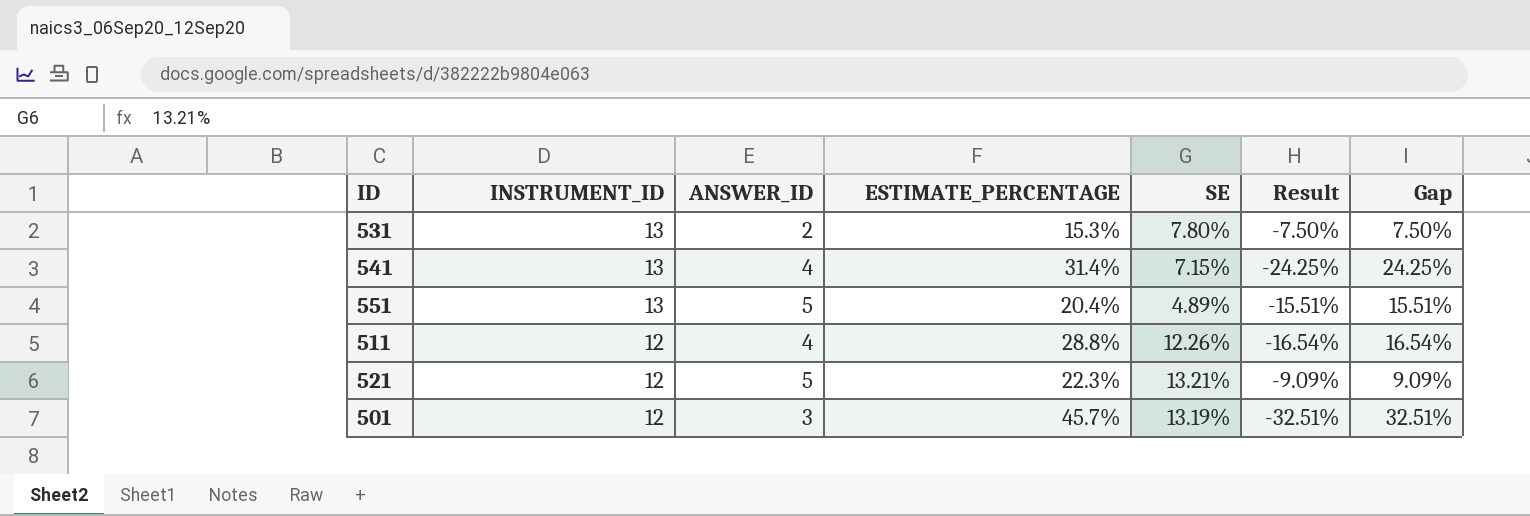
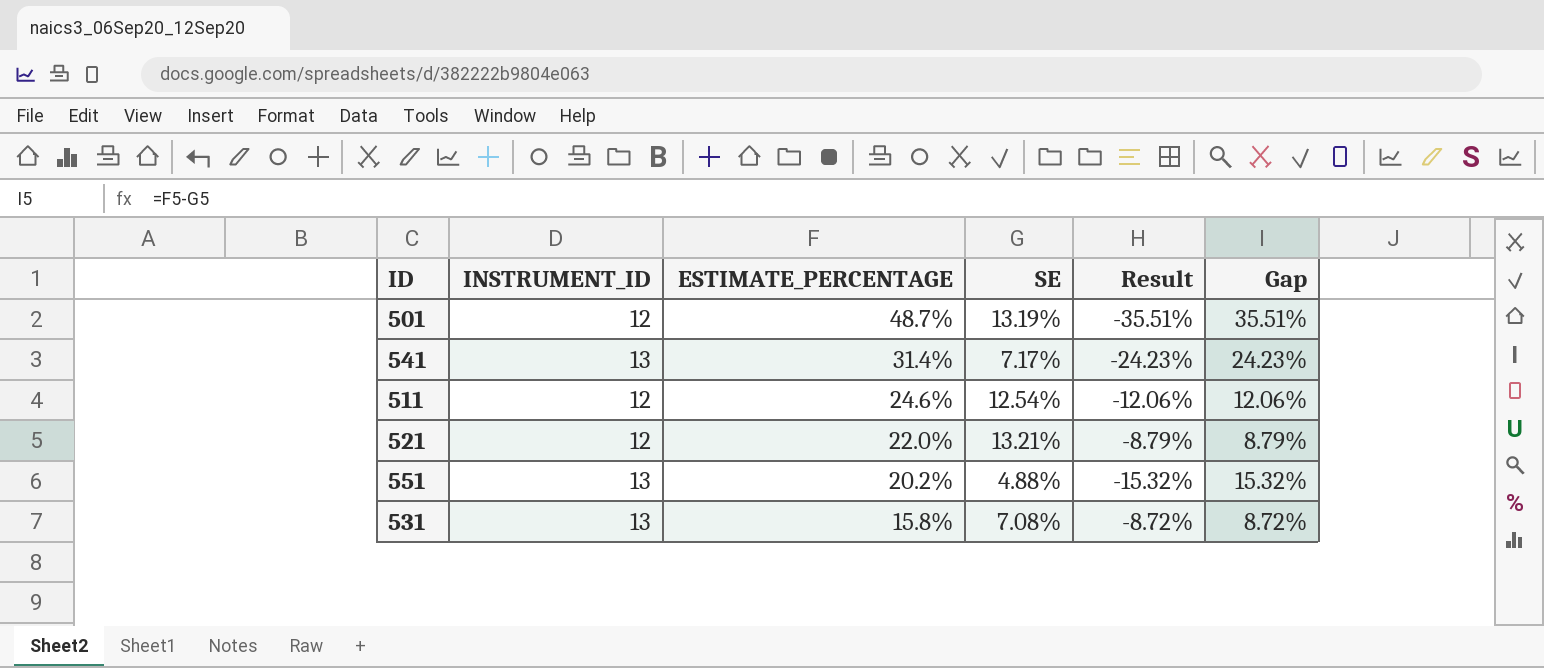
row order: INSTRUMENT_ID descending -> ESTIMATE_PERCENTAGE descending
column ANSWER_ID | position: 3 -> none
501 | ESTIMATE_PERCENTAGE: 45.7% -> 48.7%
501 | Result: -32.51% -> -35.51%
501 | Gap: 32.51% -> 35.51%
541 | SE: 7.15% -> 7.17%
541 | Result: -24.25% -> -24.23%
541 | Gap: 24.25% -> 24.23%
511 | ESTIMATE_PERCENTAGE: 28.8% -> 24.6%
511 | SE: 12.26% -> 12.54%
511 | Result: -16.54% -> -12.06%
511 | Gap: 16.54% -> 12.06%
521 | ESTIMATE_PERCENTAGE: 22.3% -> 22.0%
521 | Result: -9.09% -> -8.79%
521 | Gap: 9.09% -> 8.79%
551 | ESTIMATE_PERCENTAGE: 20.4% -> 20.2%
551 | SE: 4.89% -> 4.88%
551 | Result: -15.51% -> -15.32%
551 | Gap: 15.51% -> 15.32%
531 | ESTIMATE_PERCENTAGE: 15.3% -> 15.8%
531 | SE: 7.80% -> 7.08%
531 | Result: -7.50% -> -8.72%
531 | Gap: 7.50% -> 8.72%

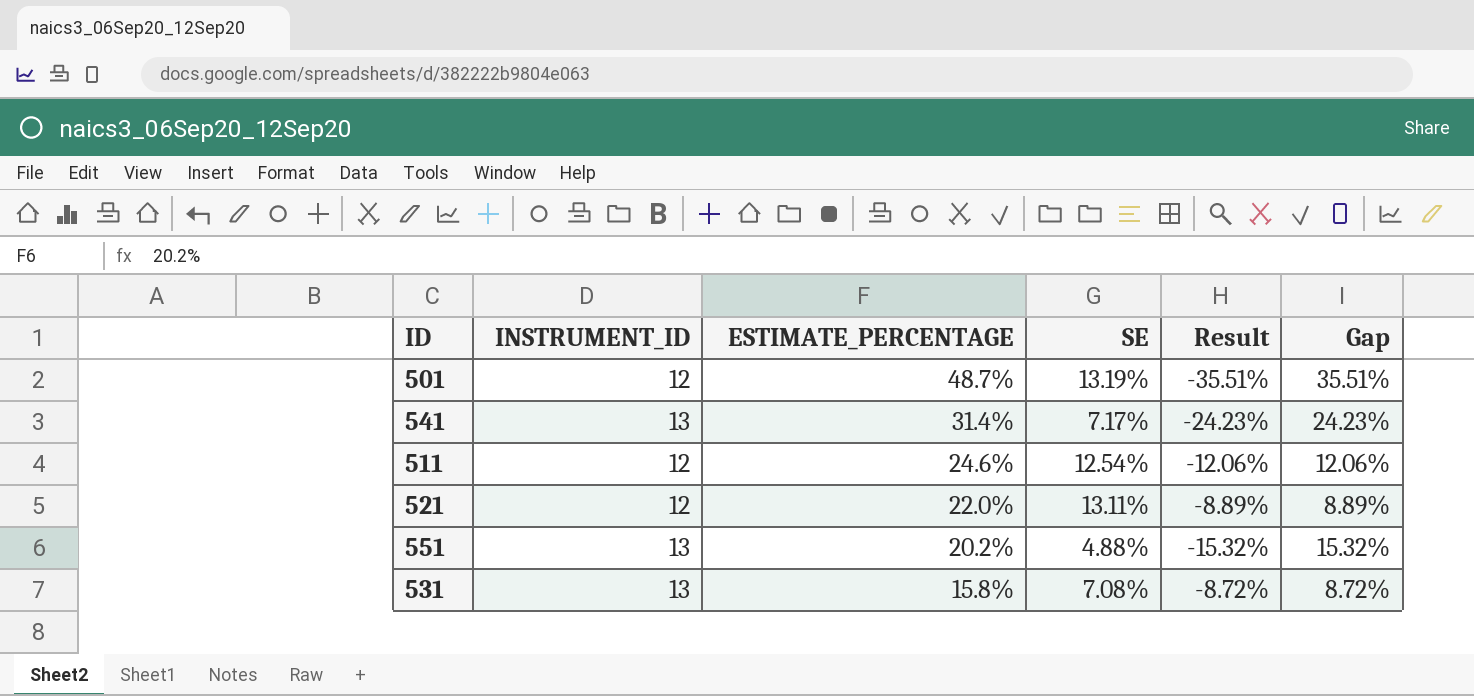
521 | SE: 13.21% -> 13.11%
521 | Result: -8.79% -> -8.89%
521 | Gap: 8.79% -> 8.89%

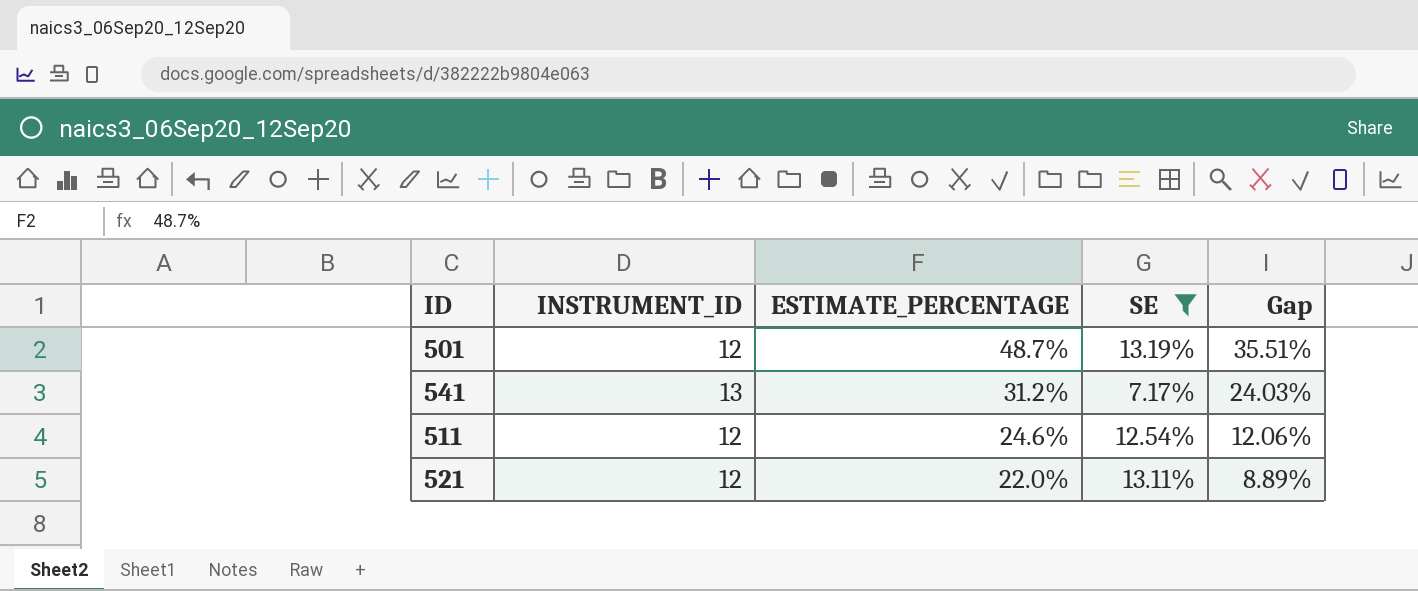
filter: none -> SE >= 7.17%
column Result | formula: [SE] - [ESTIMATE_PERCENTAGE] -> none
541 | ESTIMATE_PERCENTAGE: 31.4% -> 31.2%
541 | Gap: 24.23% -> 24.03%

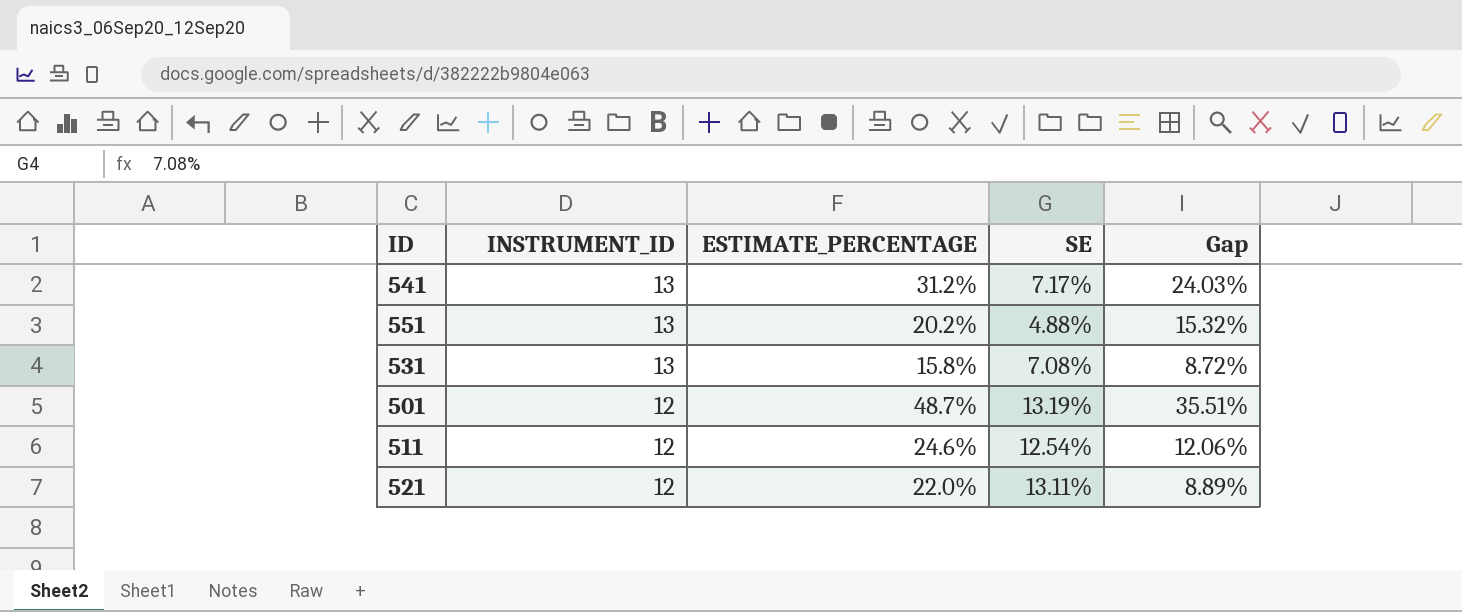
filter: SE >= 7.17% -> none
row order: ESTIMATE_PERCENTAGE descending -> INSTRUMENT_ID descending

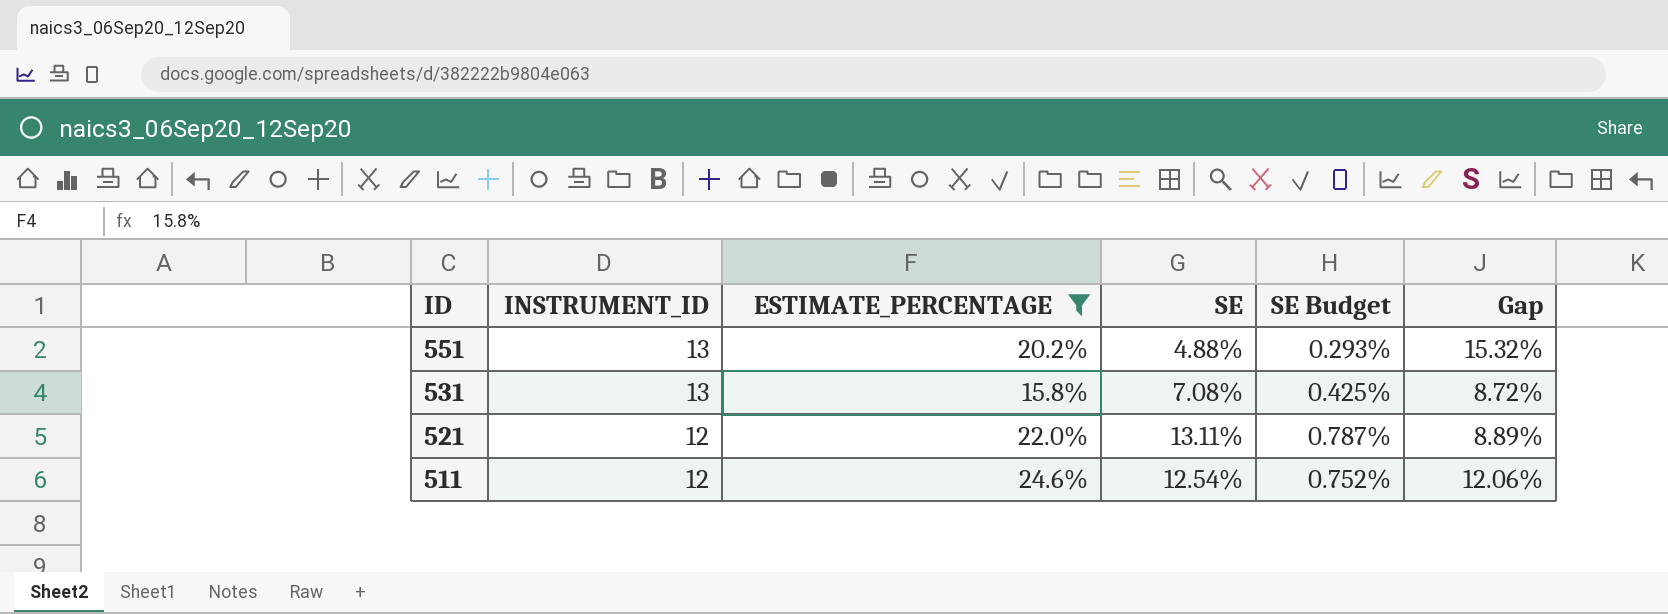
filter: none -> ESTIMATE_PERCENTAGE <= 24.6%
row order: INSTRUMENT_ID descending -> ID descending
column SE Budget | formula: none -> [SE] * 0.06

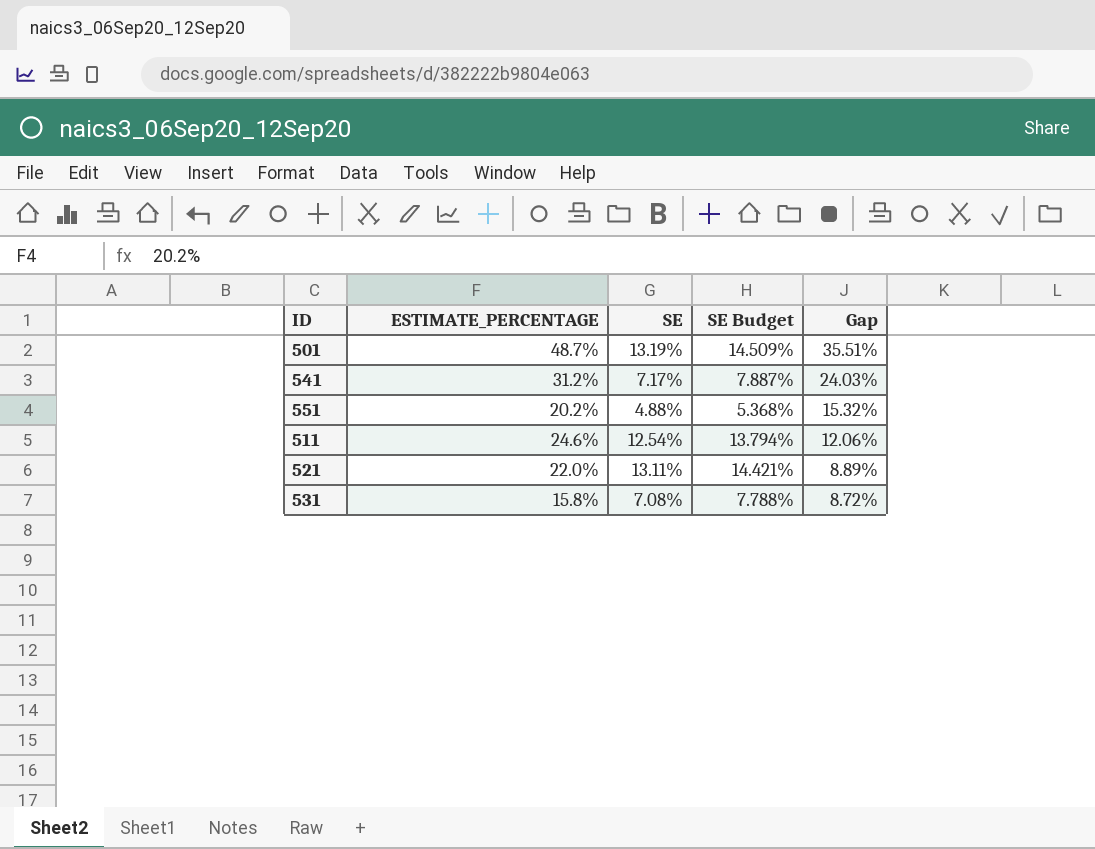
filter: ESTIMATE_PERCENTAGE <= 24.6% -> none
row order: ID descending -> Gap descending
column INSTRUMENT_ID | position: 2 -> none
column SE Budget | formula: [SE] * 0.06 -> [SE] * 1.1

